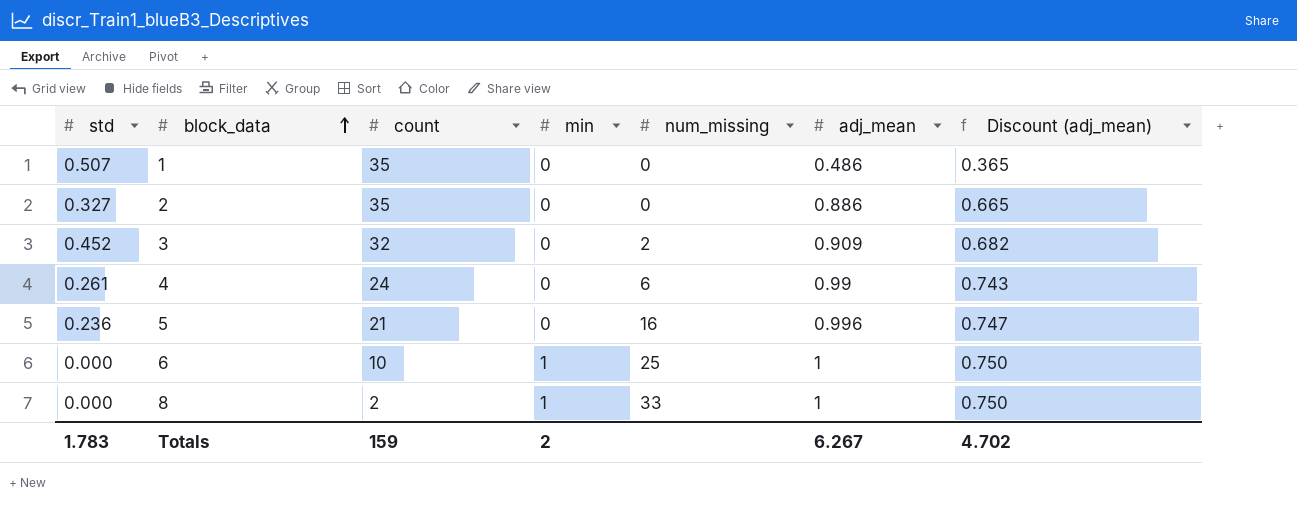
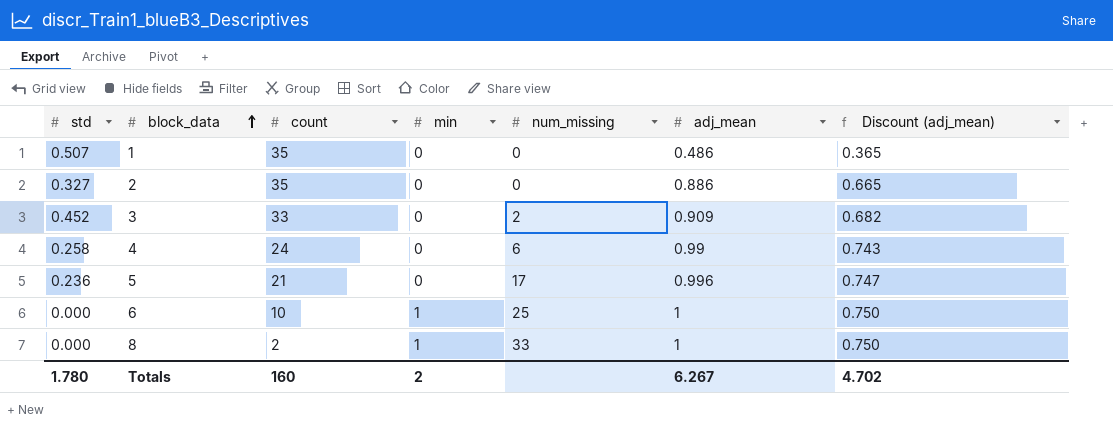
3 | count: 32 -> 33
4 | std: 0.261 -> 0.258
5 | num_missing: 16 -> 17
Totals | std: 1.783 -> 1.780
Totals | count: 159 -> 160

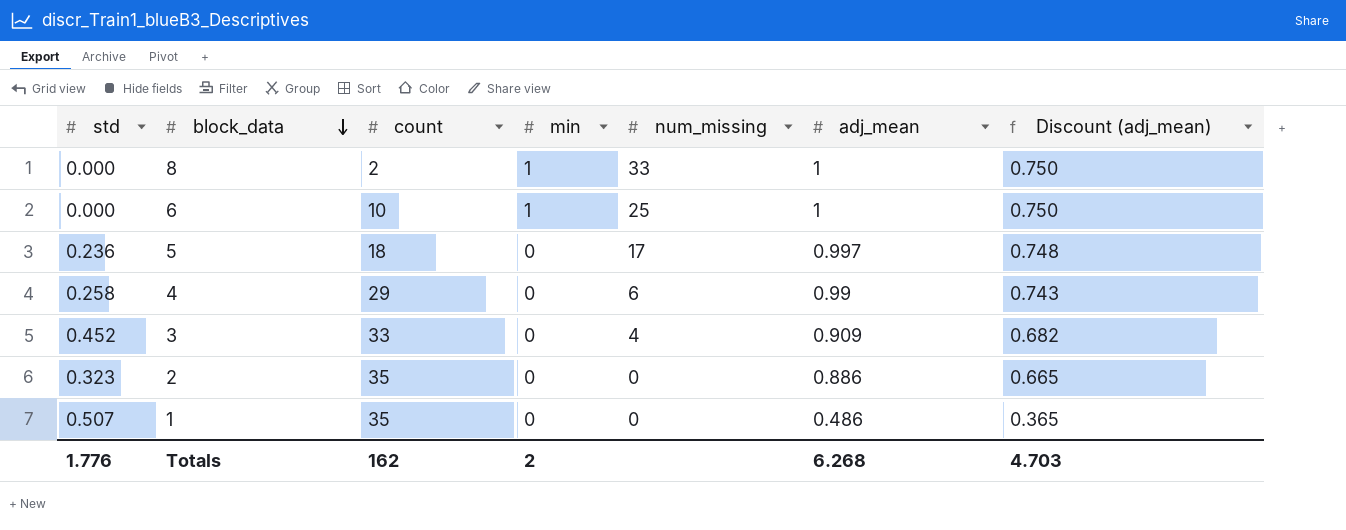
row order: block_data ascending -> block_data descending
5 | count: 21 -> 18
5 | adj_mean: 0.996 -> 0.997
5 | Discount (adj_mean): 0.747 -> 0.748
4 | count: 24 -> 29
3 | num_missing: 2 -> 4
2 | std: 0.327 -> 0.323
Totals | std: 1.780 -> 1.776
Totals | count: 160 -> 162
Totals | adj_mean: 6.267 -> 6.268
Totals | Discount (adj_mean): 4.702 -> 4.703

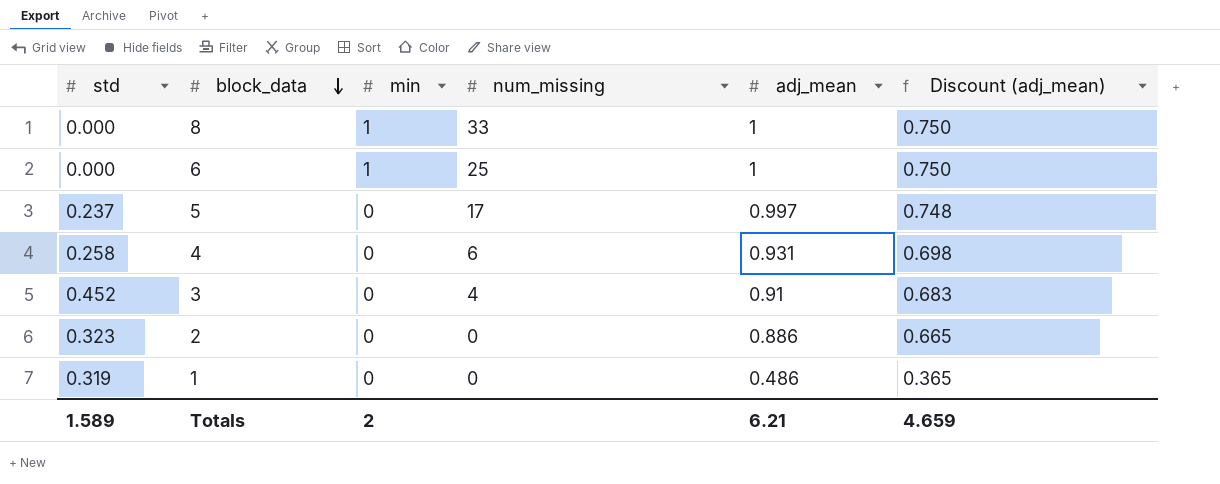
column count | position: 3 -> none
5 | std: 0.236 -> 0.237
4 | adj_mean: 0.99 -> 0.931
4 | Discount (adj_mean): 0.743 -> 0.698
3 | adj_mean: 0.909 -> 0.91
3 | Discount (adj_mean): 0.682 -> 0.683
1 | std: 0.507 -> 0.319
Totals | std: 1.776 -> 1.589
Totals | adj_mean: 6.268 -> 6.21
Totals | Discount (adj_mean): 4.703 -> 4.659

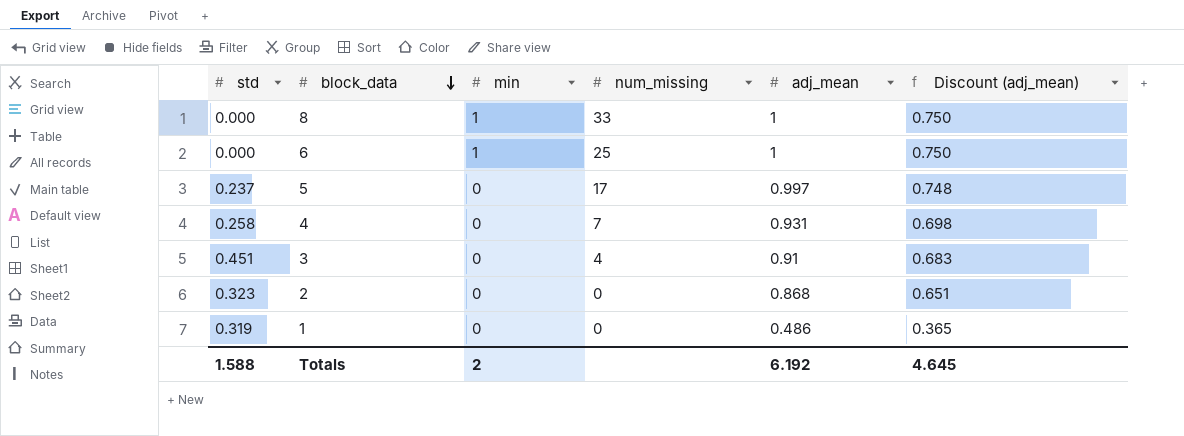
4 | num_missing: 6 -> 7
3 | std: 0.452 -> 0.451
2 | adj_mean: 0.886 -> 0.868
2 | Discount (adj_mean): 0.665 -> 0.651
Totals | std: 1.589 -> 1.588
Totals | adj_mean: 6.21 -> 6.192
Totals | Discount (adj_mean): 4.659 -> 4.645

